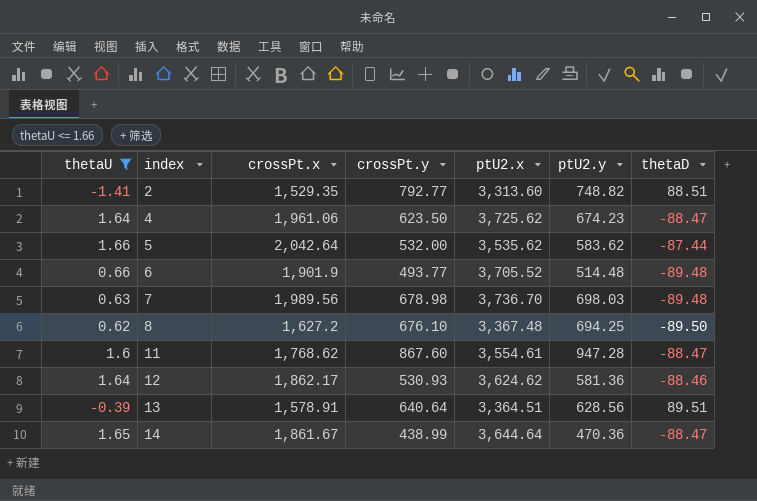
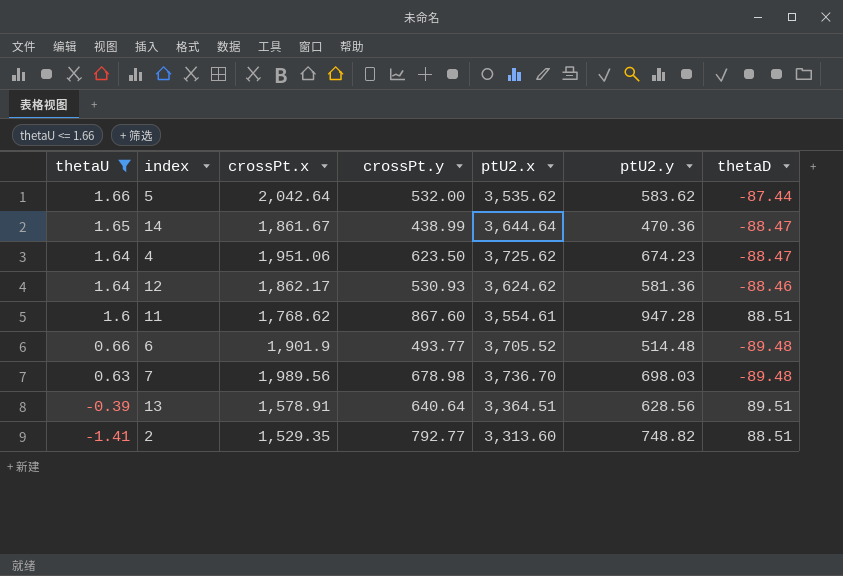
row order: index ascending -> thetaU descending
row 8: 0.62 | 1,627.2 | 676.10 | 3,367.48 | 694.25 | -89.50 -> none
4 | crossPt.x: 1,961.06 -> 1,951.06
11 | thetaD: -88.47 -> 88.51

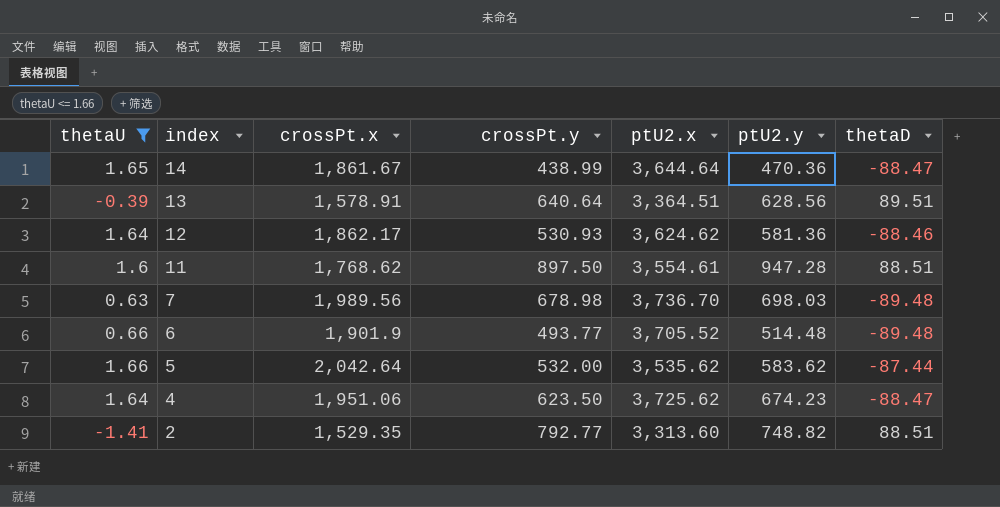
row order: thetaU descending -> index descending
11 | crossPt.y: 867.60 -> 897.50

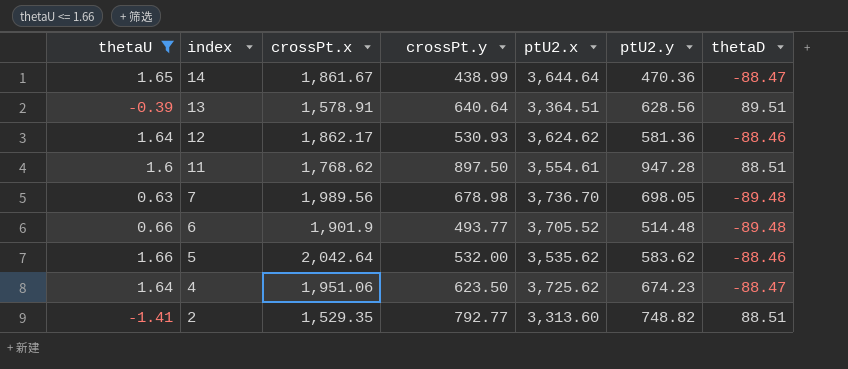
7 | ptU2.y: 698.03 -> 698.05
5 | thetaD: -87.44 -> -88.46

